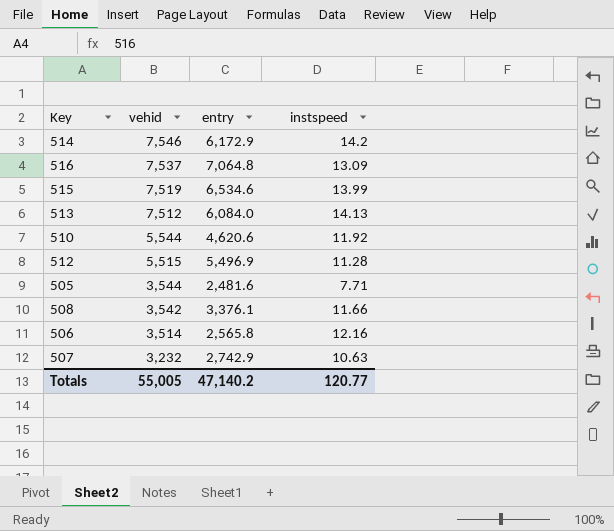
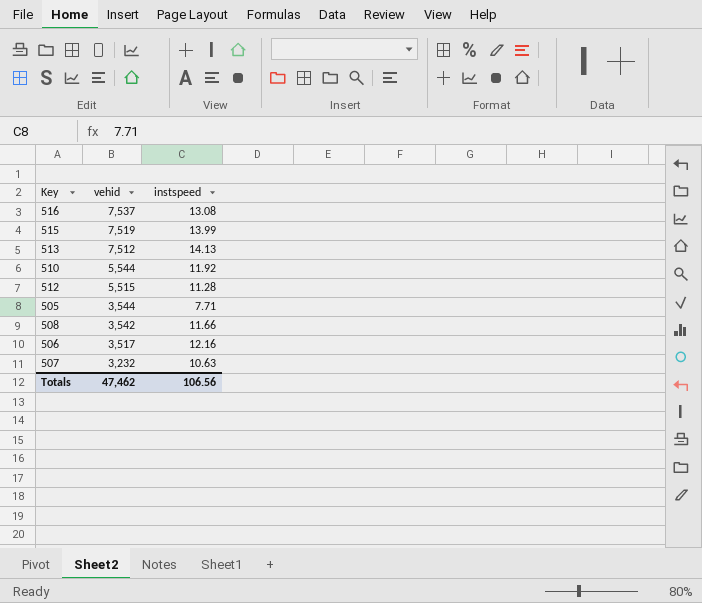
column entry | position: 3 -> none
row 514: 7,546 | 6,172.9 | 14.2 -> none
516 | instspeed: 13.09 -> 13.08
506 | vehid: 3,514 -> 3,517
Totals | vehid: 55,005 -> 47,462
Totals | instspeed: 120.77 -> 106.56

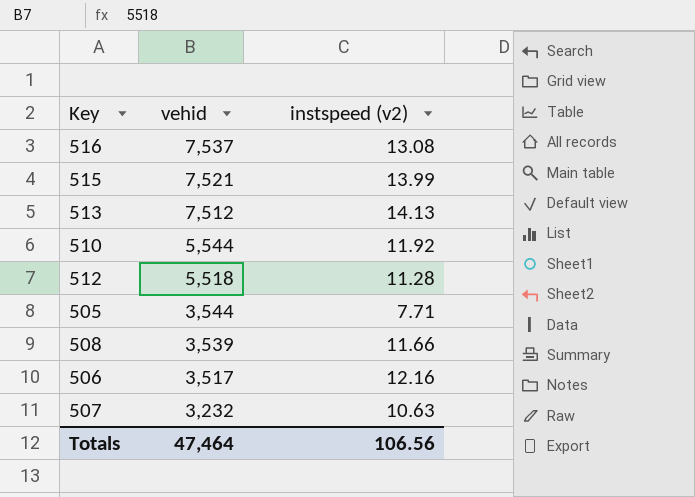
column name: instspeed -> instspeed (v2)
515 | vehid: 7,519 -> 7,521
512 | vehid: 5,515 -> 5,518
508 | vehid: 3,542 -> 3,539
Totals | vehid: 47,462 -> 47,464

